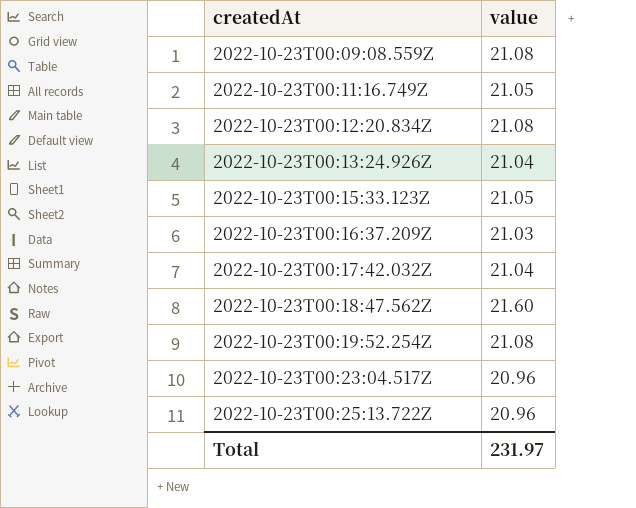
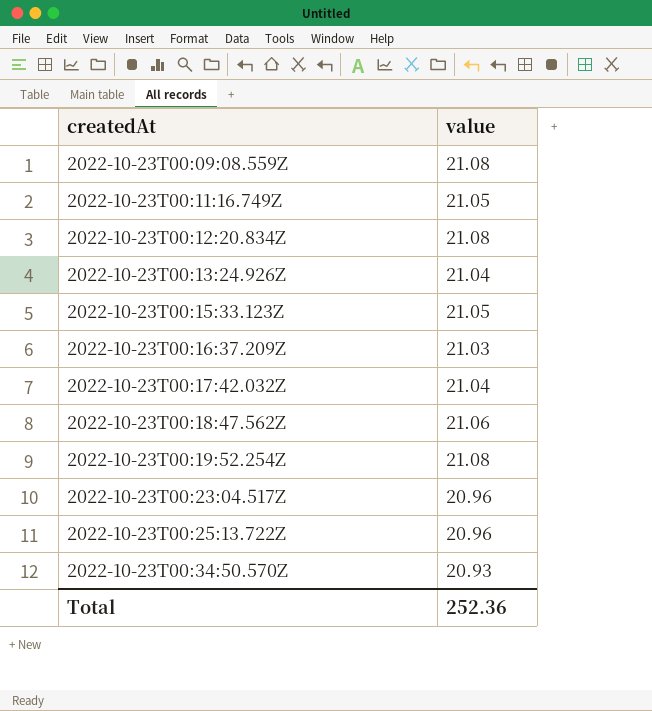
2022-10-23T00:18:47.562Z | value: 21.60 -> 21.06
row 2022-10-23T00:34:50.570Z: none -> 20.93
Total | value: 231.97 -> 252.36

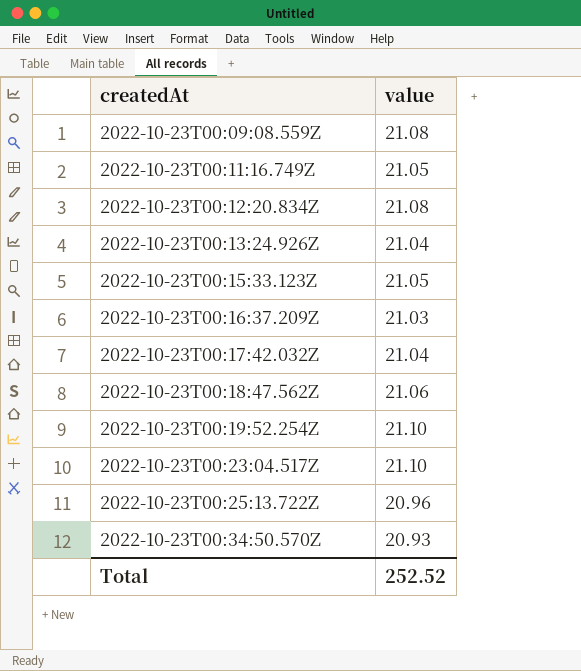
2022-10-23T00:19:52.254Z | value: 21.08 -> 21.10
2022-10-23T00:23:04.517Z | value: 20.96 -> 21.10
Total | value: 252.36 -> 252.52

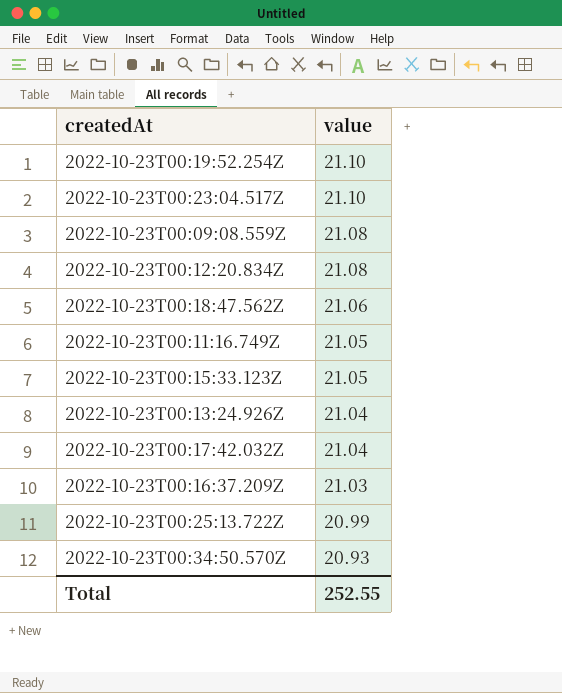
row order: createdAt ascending -> value descending
2022-10-23T00:25:13.722Z | value: 20.96 -> 20.99
Total | value: 252.52 -> 252.55

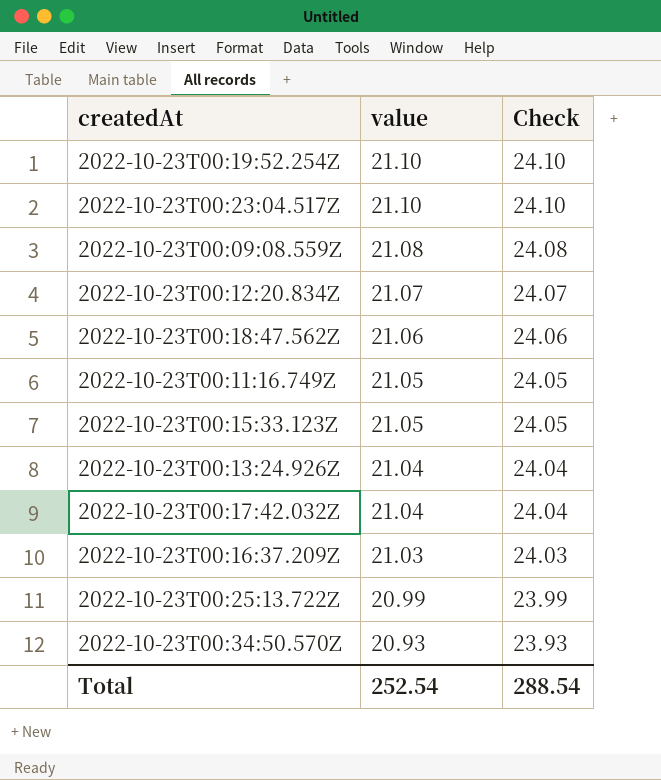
column Check | formula: none -> [value] + 3
2022-10-23T00:12:20.834Z | value: 21.08 -> 21.07
Total | value: 252.55 -> 252.54

